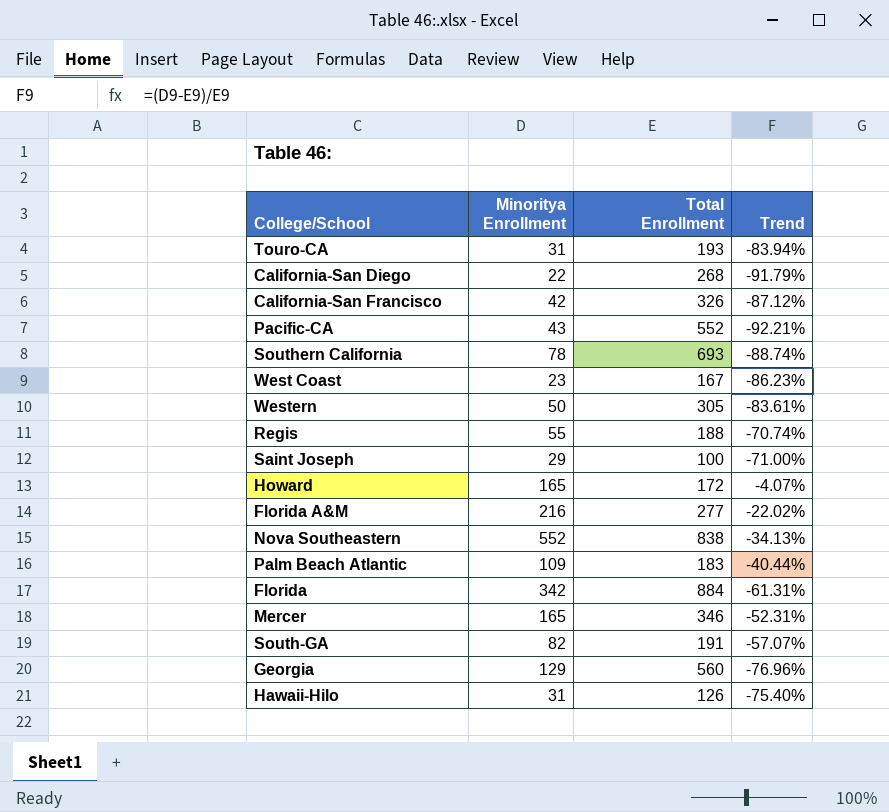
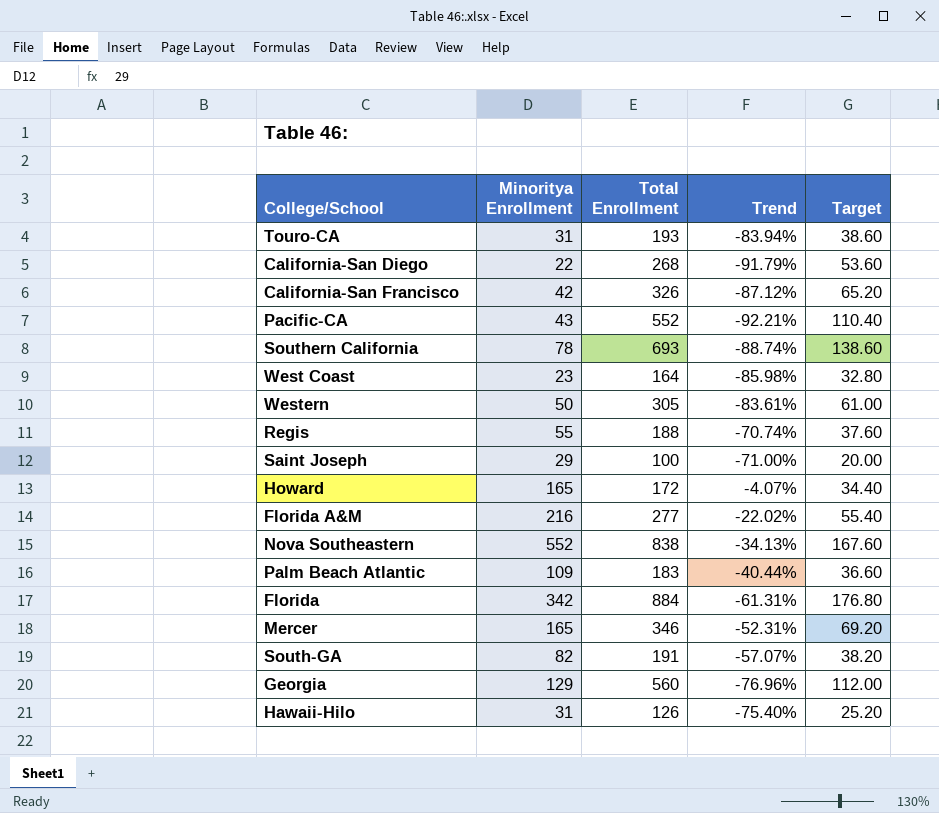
column Target | formula: none -> [Total Enrollment] * 0.2
West Coast | Total Enrollment: 167 -> 164
West Coast | Trend: -86.23% -> -85.98%

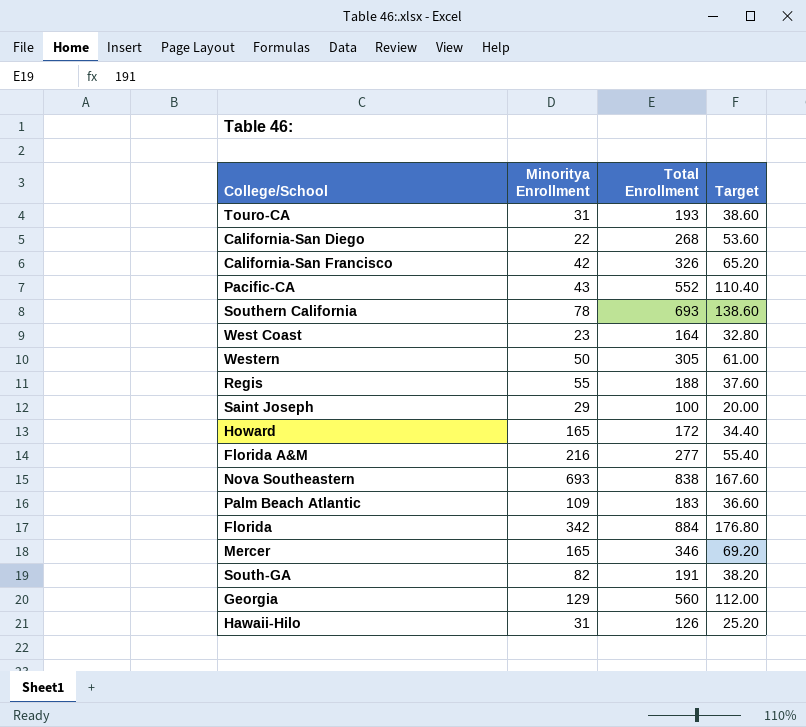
column Trend | formula: ([Minoritya Enrollment] - [Total Enrollment]) / [Total Enrollment] -> none
Nova Southeastern | Minoritya Enrollment: 552 -> 693

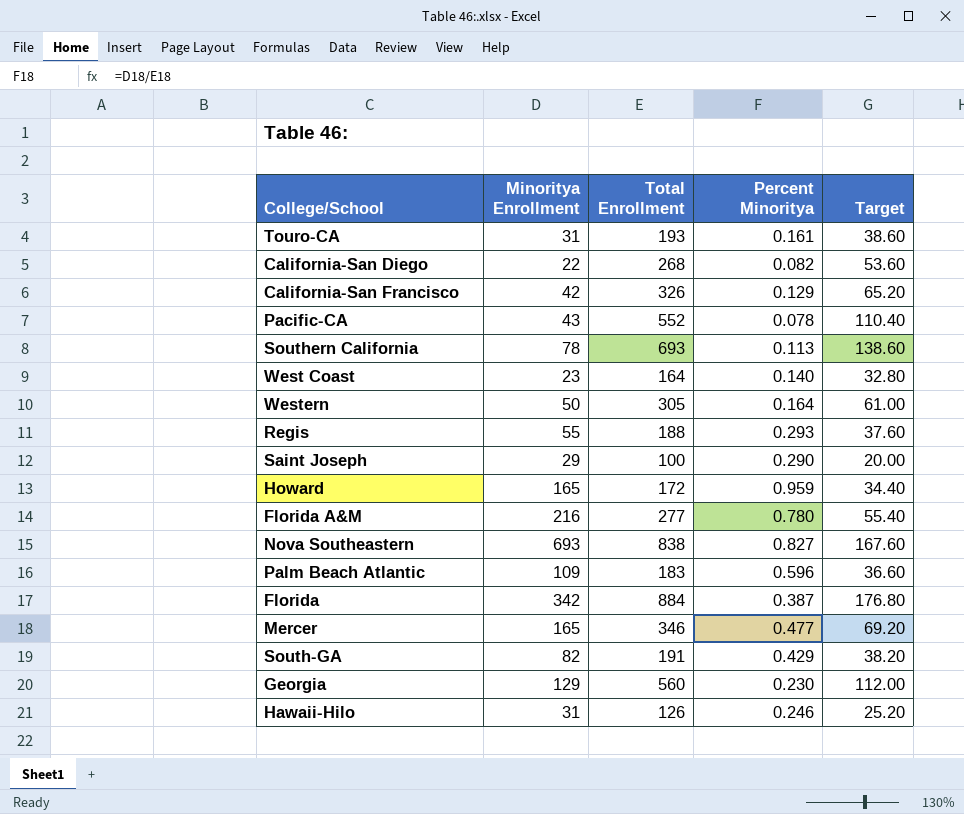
column Percent Minoritya | formula: none -> [Minoritya Enrollment] / [Total Enrollment]

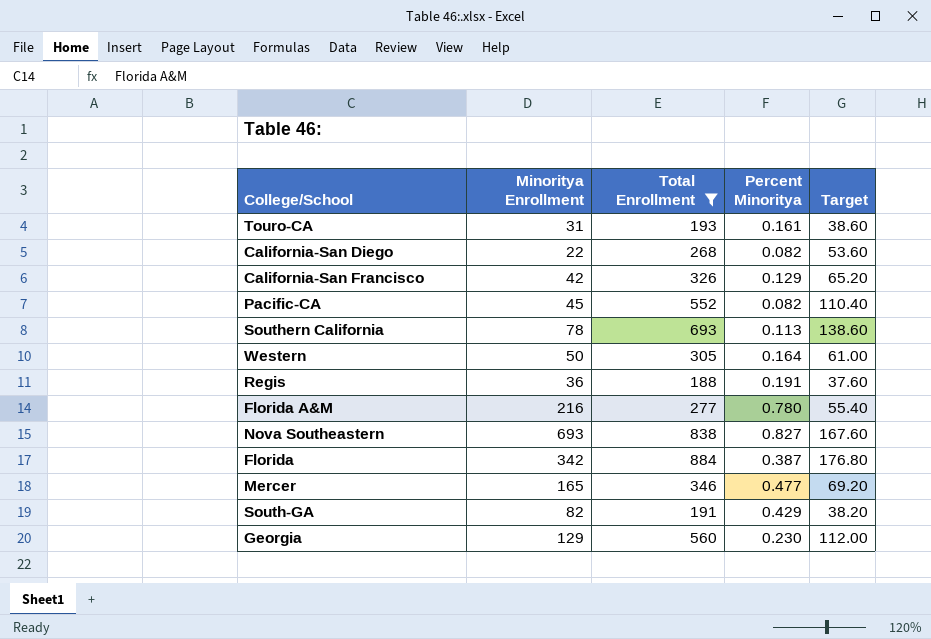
filter: none -> Total Enrollment >= 188
Pacific-CA | Minoritya Enrollment: 43 -> 45
Pacific-CA | Percent Minoritya: 0.078 -> 0.082
Regis | Minoritya Enrollment: 55 -> 36
Regis | Percent Minoritya: 0.293 -> 0.191

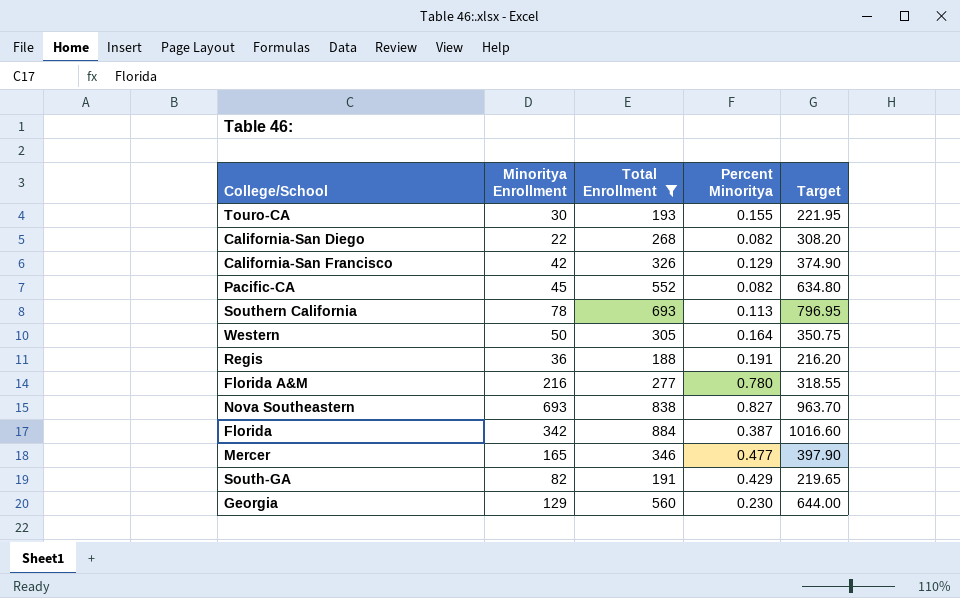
column Target | formula: [Total Enrollment] * 0.2 -> [Total Enrollment] * 1.15
Touro-CA | Minoritya Enrollment: 31 -> 30
Touro-CA | Percent Minoritya: 0.161 -> 0.155

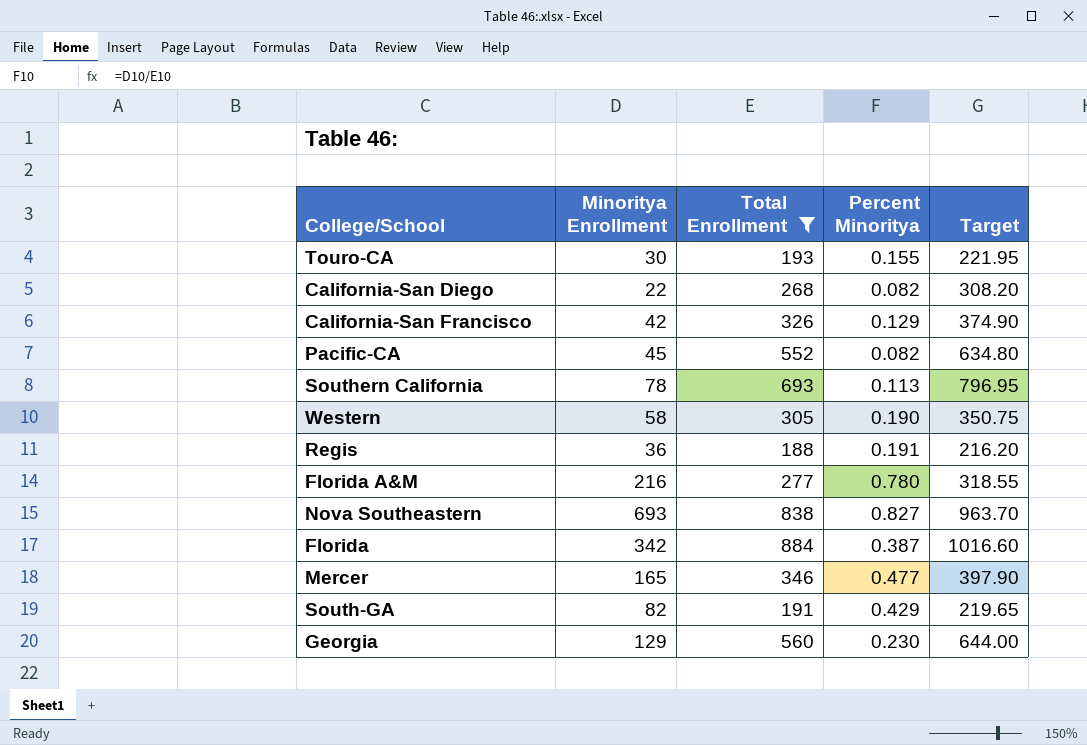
Western | Minoritya Enrollment: 50 -> 58
Western | Percent Minoritya: 0.164 -> 0.190

